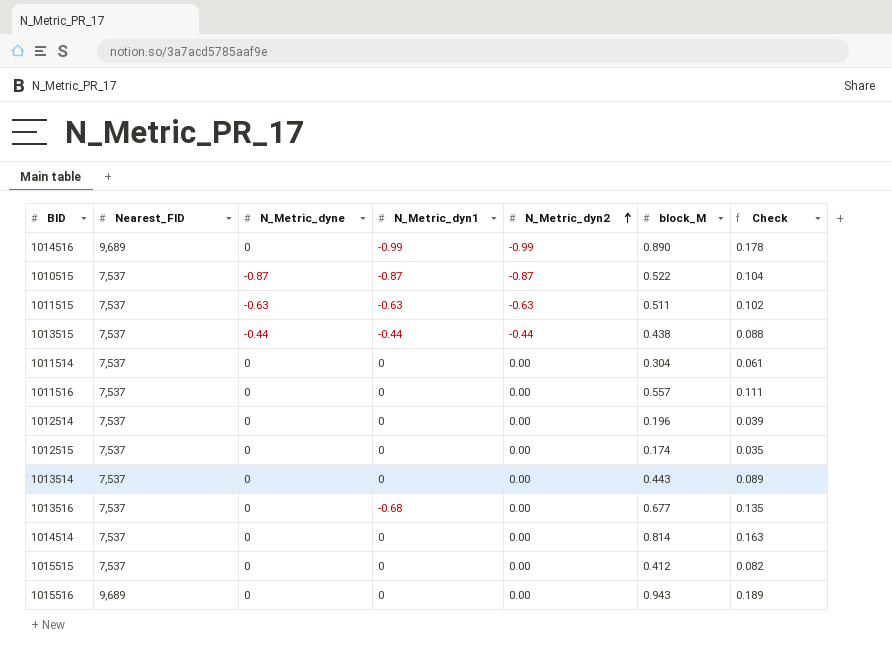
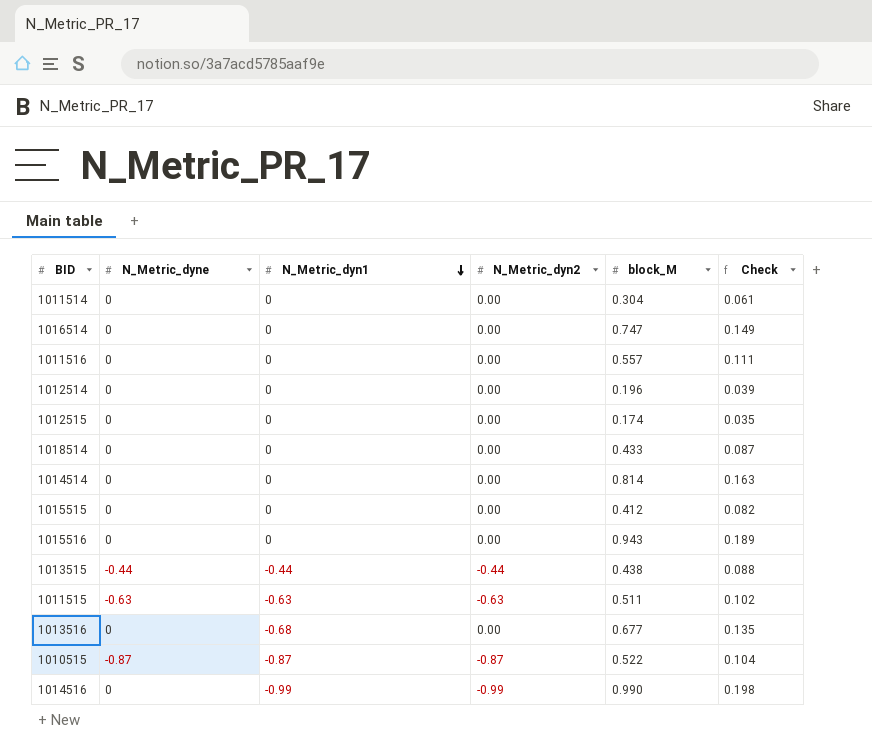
row order: N_Metric_dyn2 ascending -> N_Metric_dyn1 descending
column Nearest_FID | position: 2 -> none
row 1013514: 7,537 | 0 | 0 | 0.00 | 0.443 | 0.089 -> none
row 1016514: none -> 0 | 0 | 0.00 | 0.747 | 0.149
row 1018514: none -> 0 | 0 | 0.00 | 0.433 | 0.087
1014516 | block_M: 0.890 -> 0.990
1014516 | Check: 0.178 -> 0.198

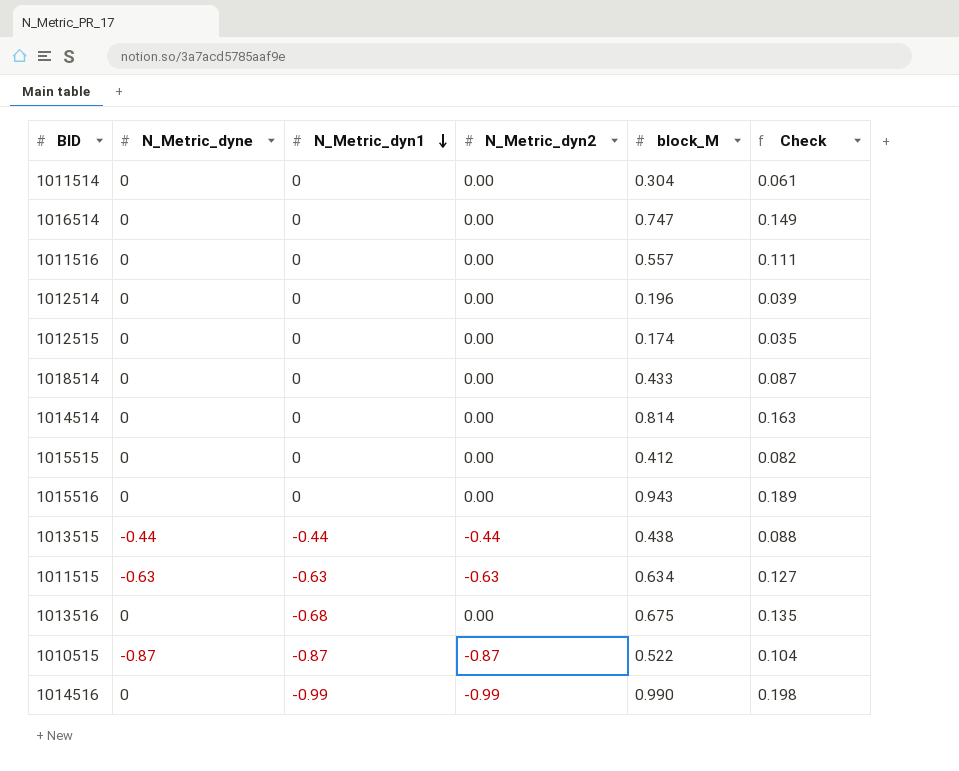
1011515 | block_M: 0.511 -> 0.634
1011515 | Check: 0.102 -> 0.127
1013516 | block_M: 0.677 -> 0.675

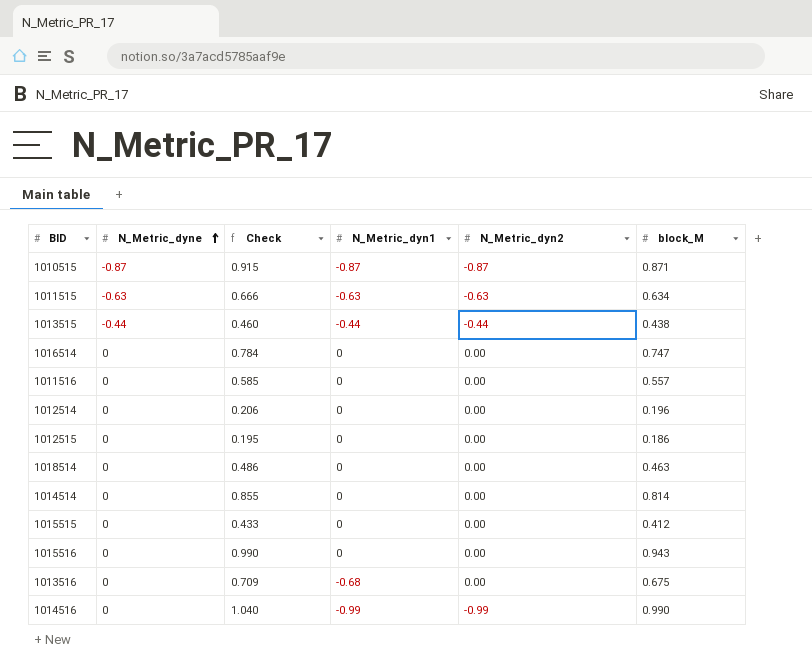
row order: N_Metric_dyn1 descending -> N_Metric_dyne ascending
column Check | formula: [block_M] * 0.2 -> [block_M] * 1.05
column Check | position: 6 -> 3
row 1011514: 0 | 0 | 0.00 | 0.304 | 0.061 -> none
1010515 | block_M: 0.522 -> 0.871
1012515 | block_M: 0.174 -> 0.186
1018514 | block_M: 0.433 -> 0.463

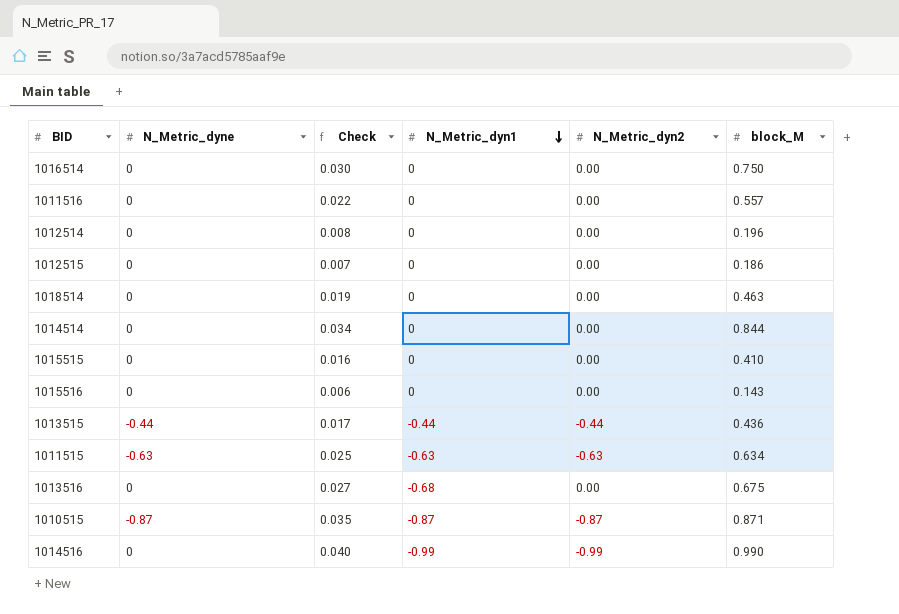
row order: N_Metric_dyne ascending -> N_Metric_dyn1 descending
column Check | formula: [block_M] * 1.05 -> [block_M] * 0.04
1016514 | block_M: 0.747 -> 0.750
1014514 | block_M: 0.814 -> 0.844
1015515 | block_M: 0.412 -> 0.410
1015516 | block_M: 0.943 -> 0.143
1013515 | block_M: 0.438 -> 0.436

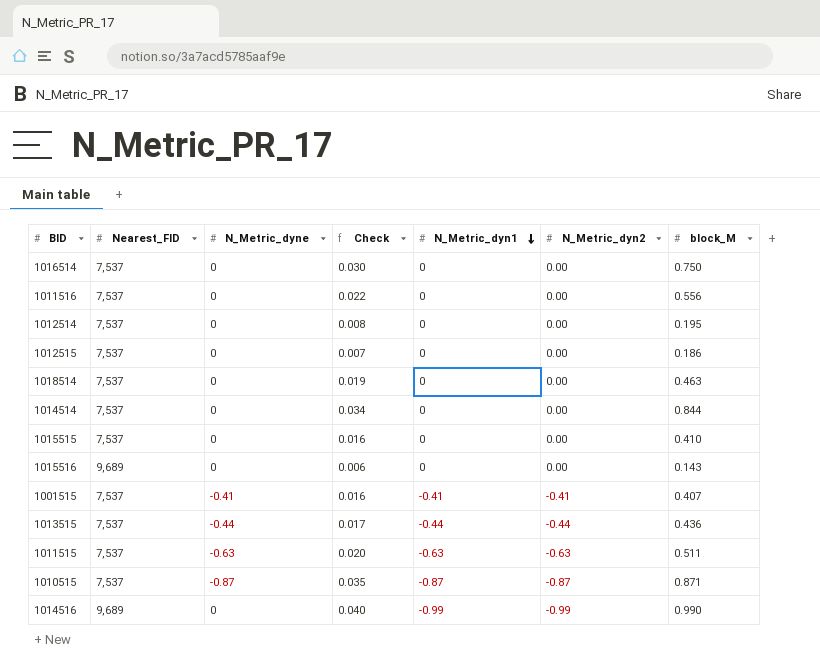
column Nearest_FID | position: none -> 2
row 1013516: 0 | 0.027 | -0.68 | 0.00 | 0.675 -> none
1011516 | block_M: 0.557 -> 0.556
1012514 | block_M: 0.196 -> 0.195
row 1001515: none -> 7,537 | -0.41 | 0.016 | -0.41 | -0.41 | 0.407
1011515 | Check: 0.025 -> 0.020
1011515 | block_M: 0.634 -> 0.511

